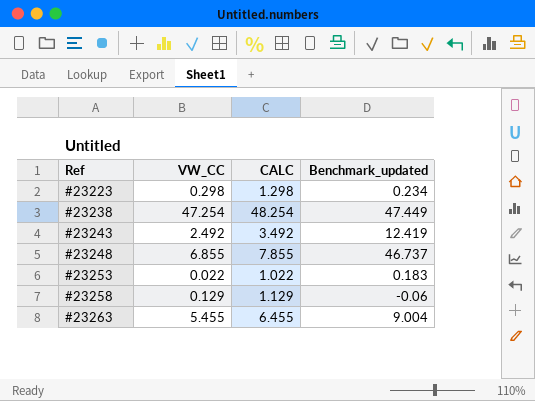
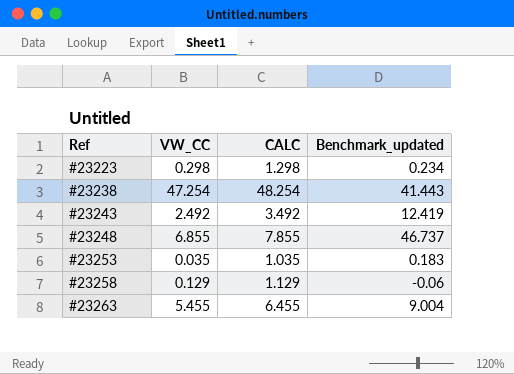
#23238 | Benchmark_updated: 47.449 -> 41.443
#23253 | VW_CC: 0.022 -> 0.035
#23253 | CALC: 1.022 -> 1.035

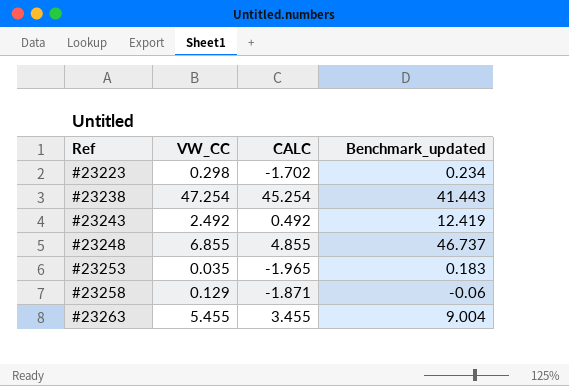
column CALC | formula: [VW_CC] + 1 -> [VW_CC] - 2

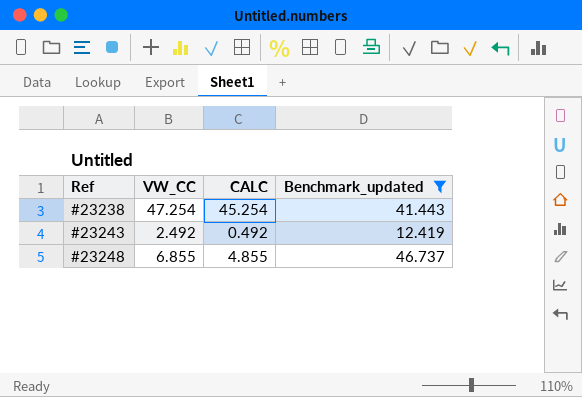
filter: none -> Benchmark_updated >= 12.419

